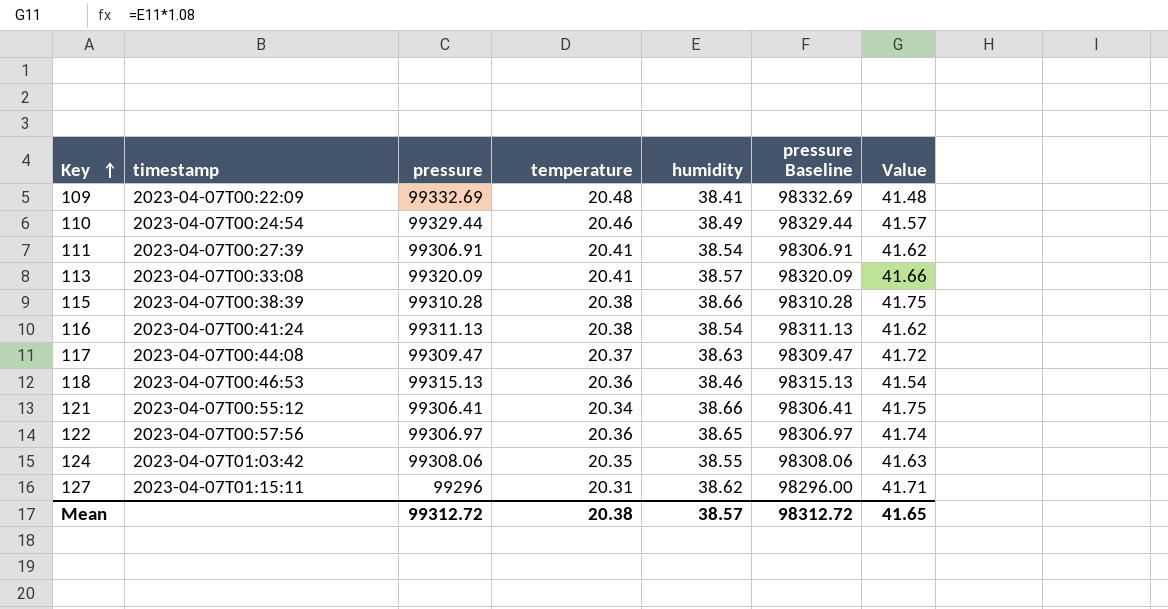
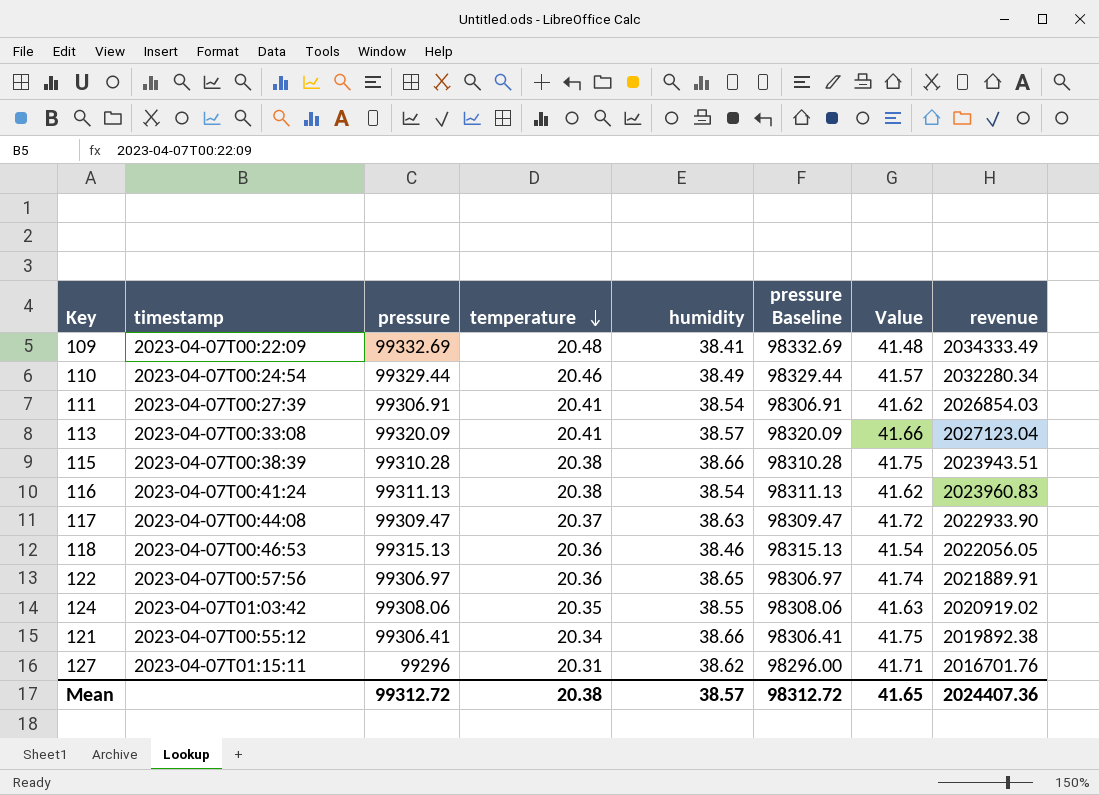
row order: Key ascending -> temperature descending
column revenue | formula: none -> [pressure] * [temperature]

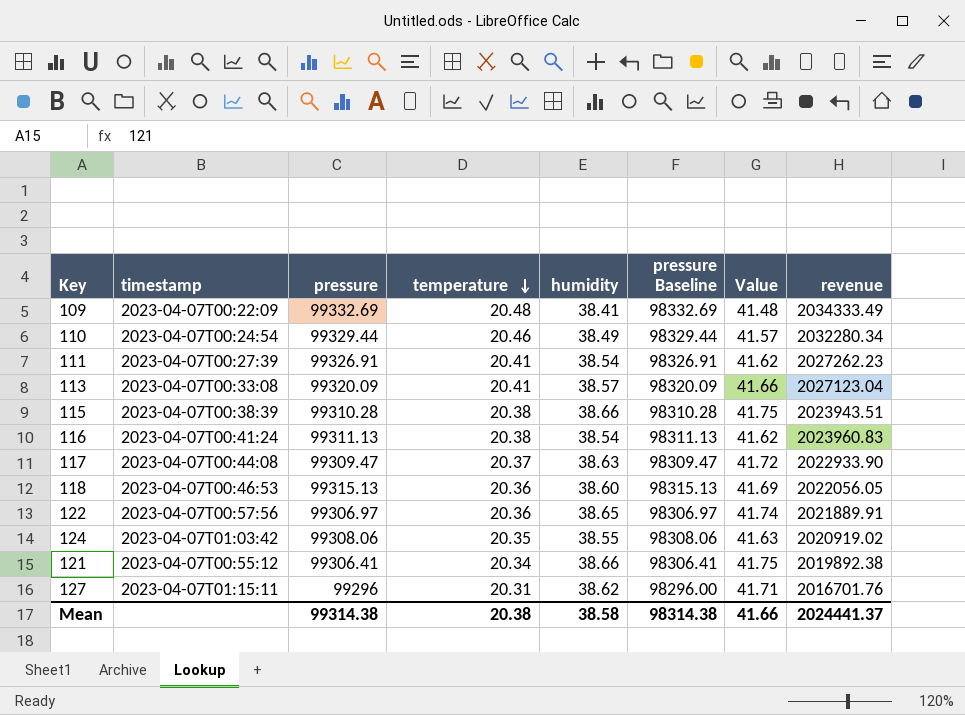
111 | pressure: 99306.91 -> 99326.91
111 | pressure Baseline: 98306.91 -> 98326.91
111 | revenue: 2026854.03 -> 2027262.23
118 | humidity: 38.46 -> 38.60
118 | Value: 41.54 -> 41.69
Mean | pressure: 99312.72 -> 99314.38
Mean | humidity: 38.57 -> 38.58
Mean | pressure Baseline: 98312.72 -> 98314.38
Mean | Value: 41.65 -> 41.66
Mean | revenue: 2024407.36 -> 2024441.37

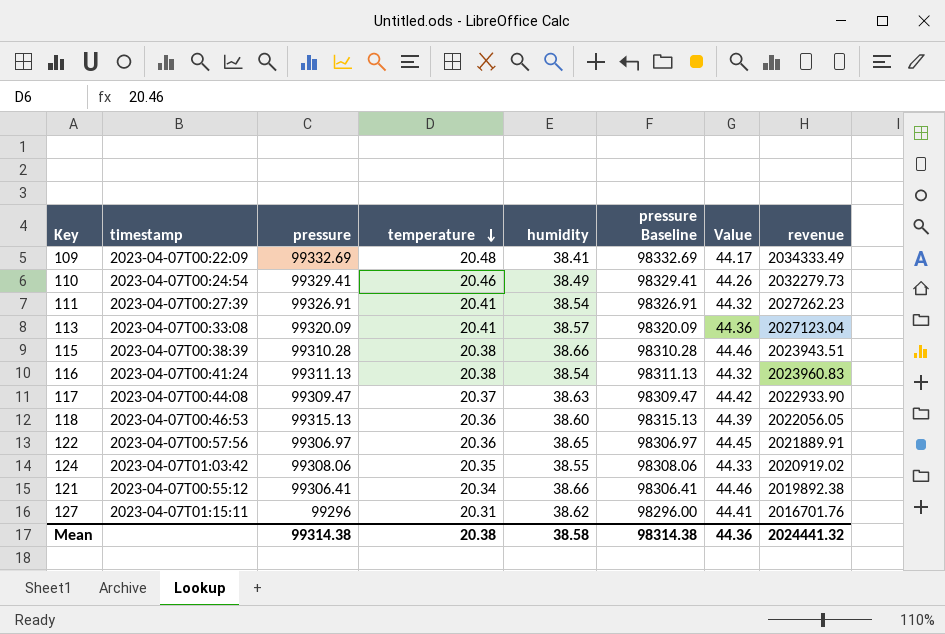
column Value | formula: [humidity] * 1.08 -> [humidity] * 1.15
110 | pressure: 99329.44 -> 99329.41
110 | pressure Baseline: 98329.44 -> 98329.41
110 | revenue: 2032280.34 -> 2032279.73
Mean | Value: 41.66 -> 44.36
Mean | revenue: 2024441.37 -> 2024441.32

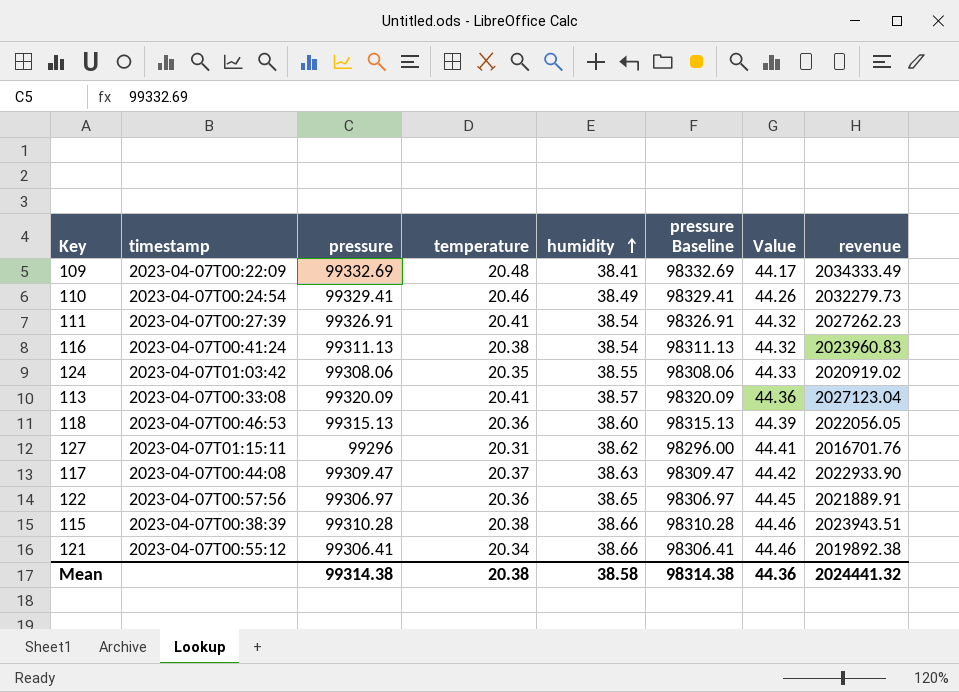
row order: temperature descending -> humidity ascending

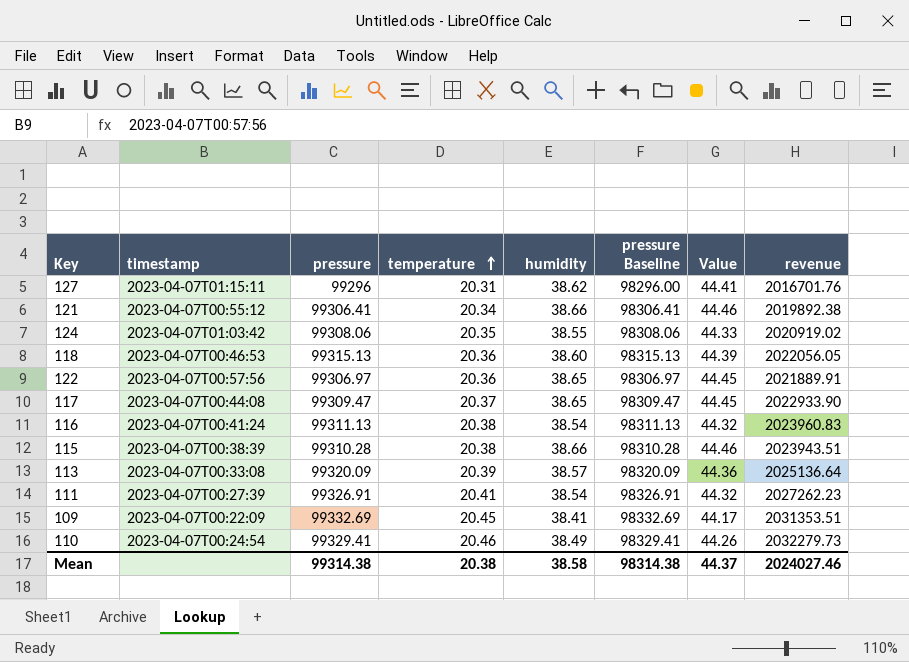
row order: humidity ascending -> temperature ascending
117 | humidity: 38.63 -> 38.65
117 | Value: 44.42 -> 44.45
113 | temperature: 20.41 -> 20.39
113 | revenue: 2027123.04 -> 2025136.64
109 | temperature: 20.48 -> 20.45
109 | revenue: 2034333.49 -> 2031353.51
Mean | Value: 44.36 -> 44.37
Mean | revenue: 2024441.32 -> 2024027.46

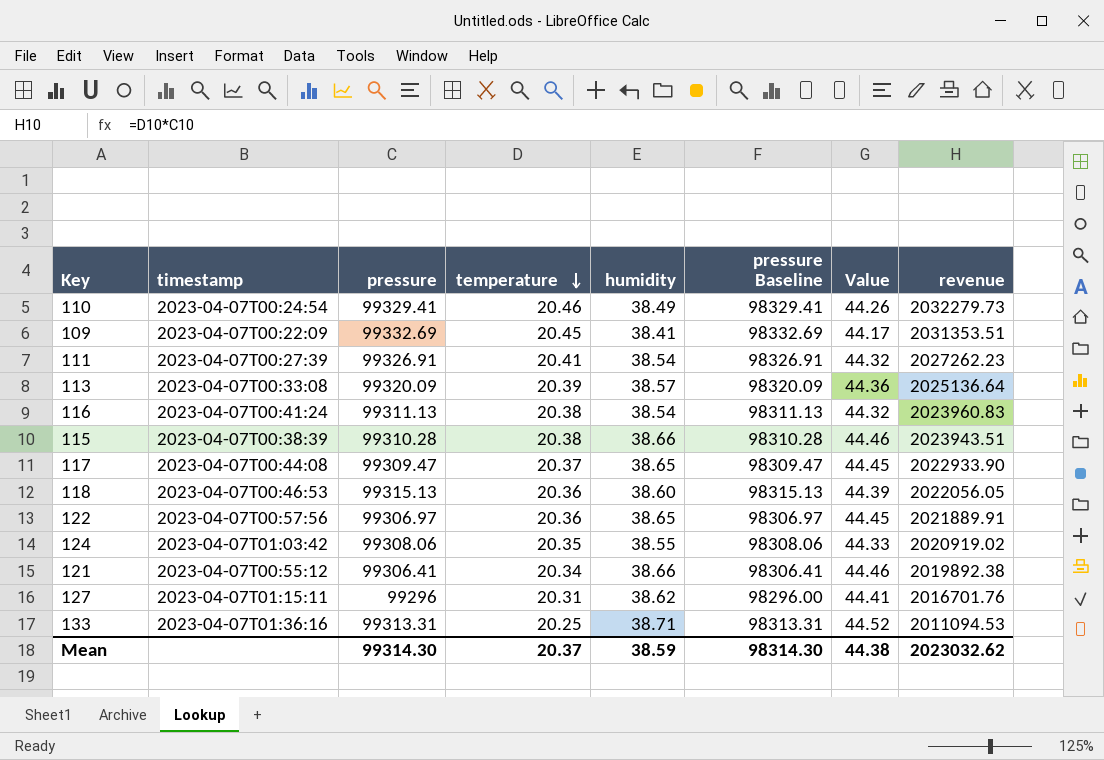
row order: temperature ascending -> temperature descending
row 133: none -> 2023-04-07T01:36:16 | 99313.31 | 20.25 | 38.71 | 98313.31 | 44.52 | 2011094.53
Mean | pressure: 99314.38 -> 99314.30
Mean | temperature: 20.38 -> 20.37
Mean | humidity: 38.58 -> 38.59
Mean | pressure Baseline: 98314.38 -> 98314.30
Mean | Value: 44.37 -> 44.38
Mean | revenue: 2024027.46 -> 2023032.62

